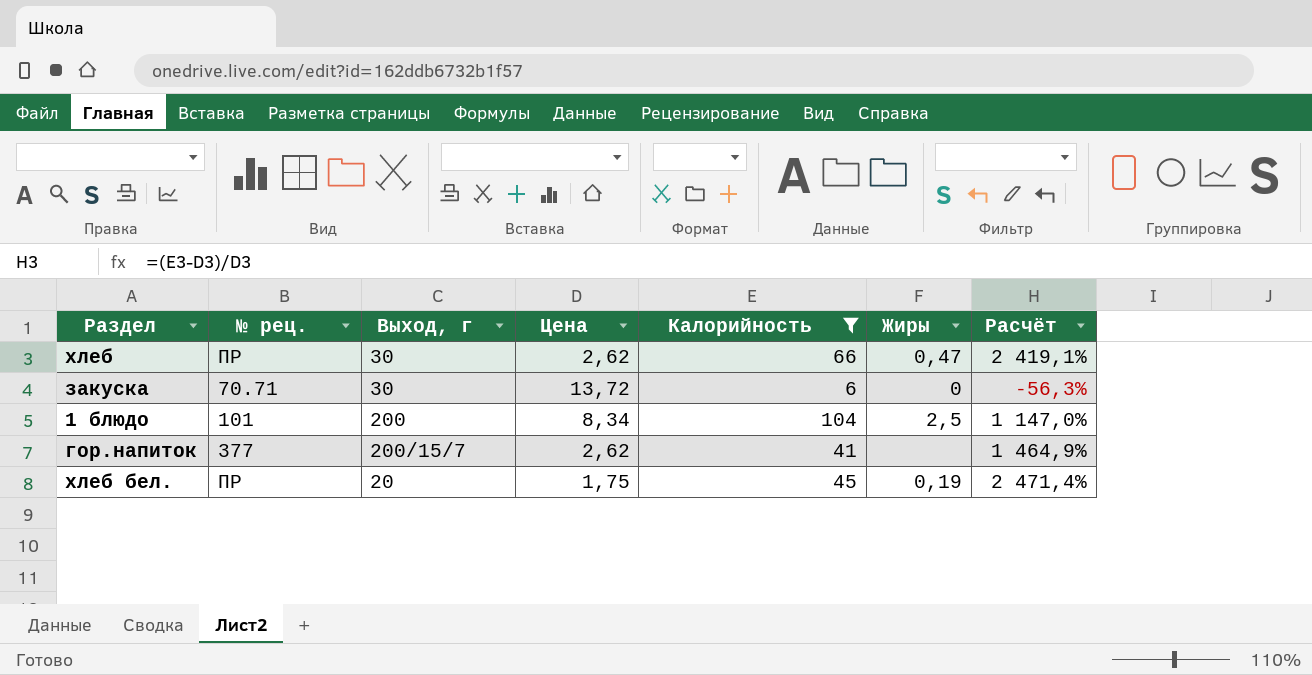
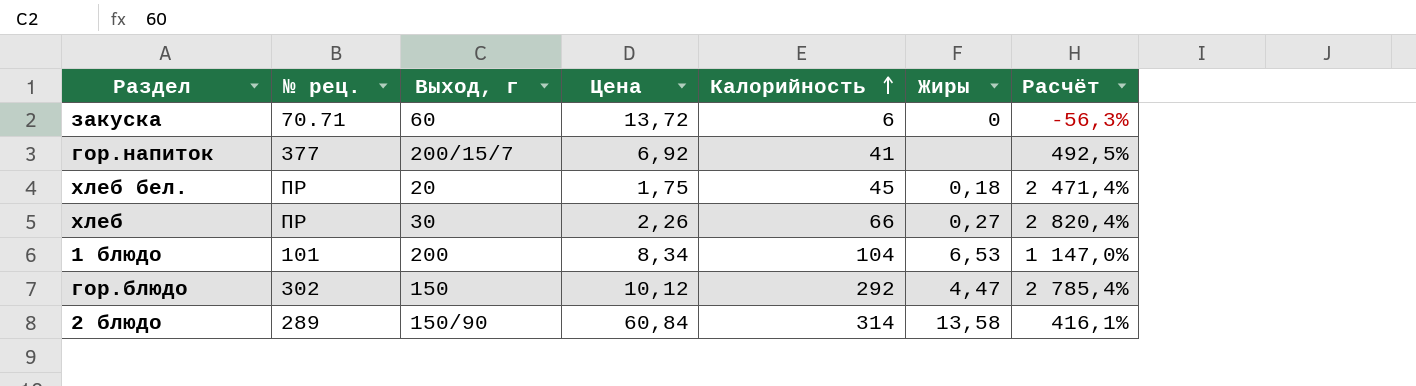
filter: Калорийность <= 104 -> none
row order: none -> Калорийность ascending
закуска | Выход, г: 30 -> 60
гор.напиток | Цена: 2,62 -> 6,92
гор.напиток | Расчёт: 1 464,9% -> 492,5%
хлеб бел. | Жиры: 0,19 -> 0,18
хлеб | Цена: 2,62 -> 2,26
хлеб | Жиры: 0,47 -> 0,27
хлеб | Расчёт: 2 419,1% -> 2 820,4%
1 блюдо | Жиры: 2,5 -> 6,53

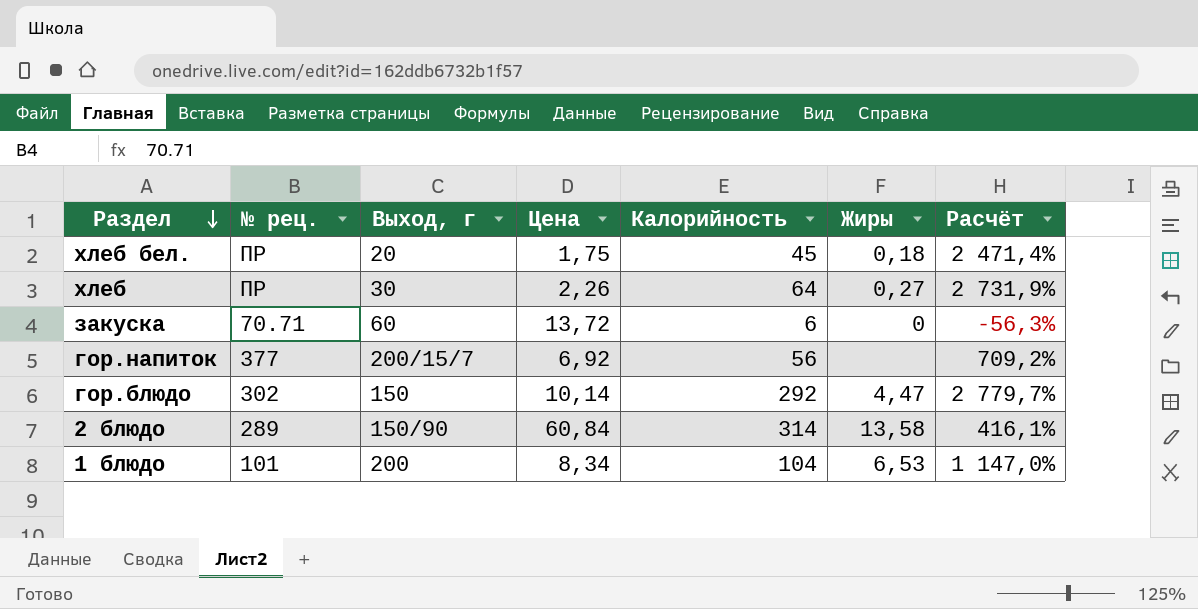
row order: Калорийность ascending -> Раздел descending
хлеб | Калорийность: 66 -> 64
хлеб | Расчёт: 2 820,4% -> 2 731,9%
гор.напиток | Калорийность: 41 -> 56
гор.напиток | Расчёт: 492,5% -> 709,2%
гор.блюдо | Цена: 10,12 -> 10,14
гор.блюдо | Расчёт: 2 785,4% -> 2 779,7%

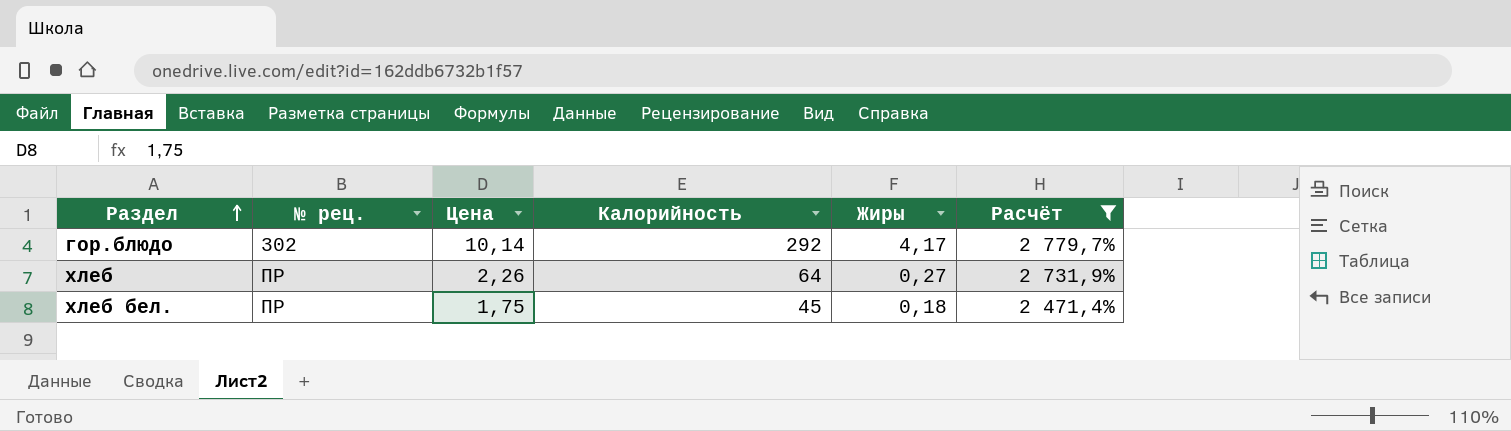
filter: none -> Расчёт >= 2 471,4%
row order: Раздел descending -> Раздел ascending
column Выход, г | position: 3 -> none
гор.блюдо | Жиры: 4,47 -> 4,17

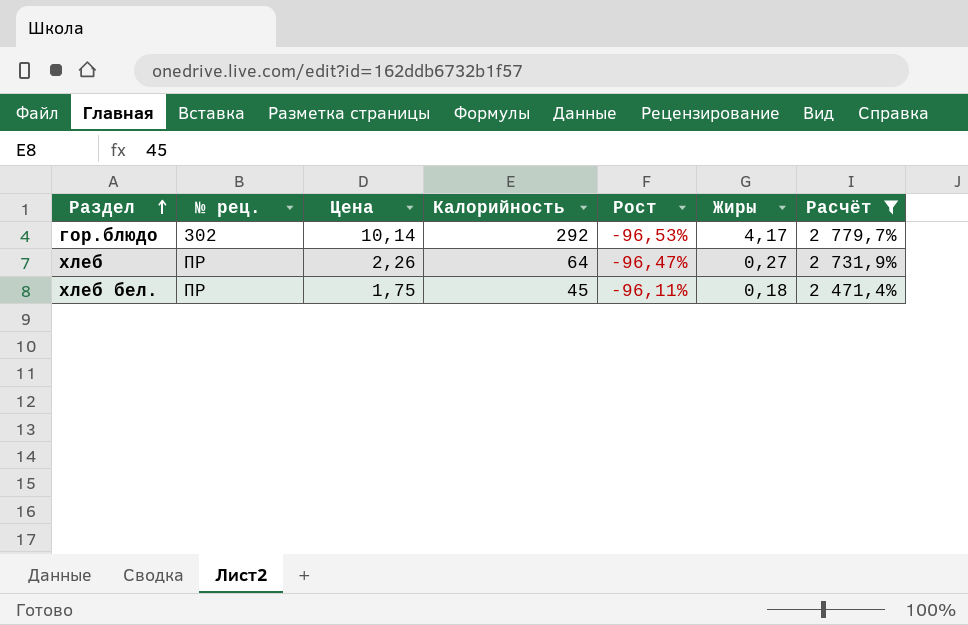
column Рост | formula: none -> ([Цена] - [Калорийность]) / [Калорийность]

